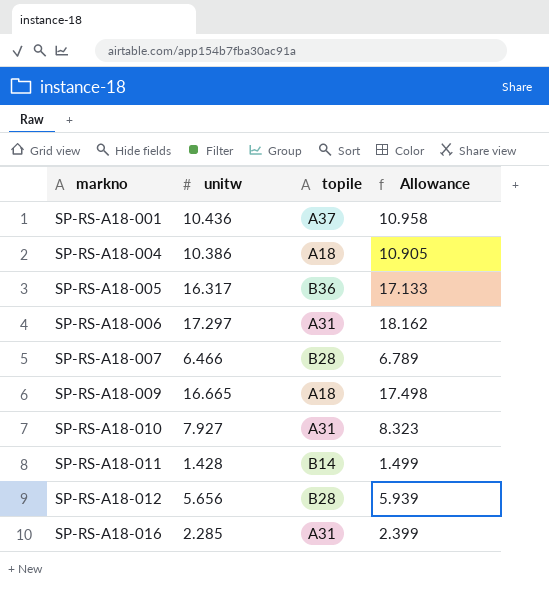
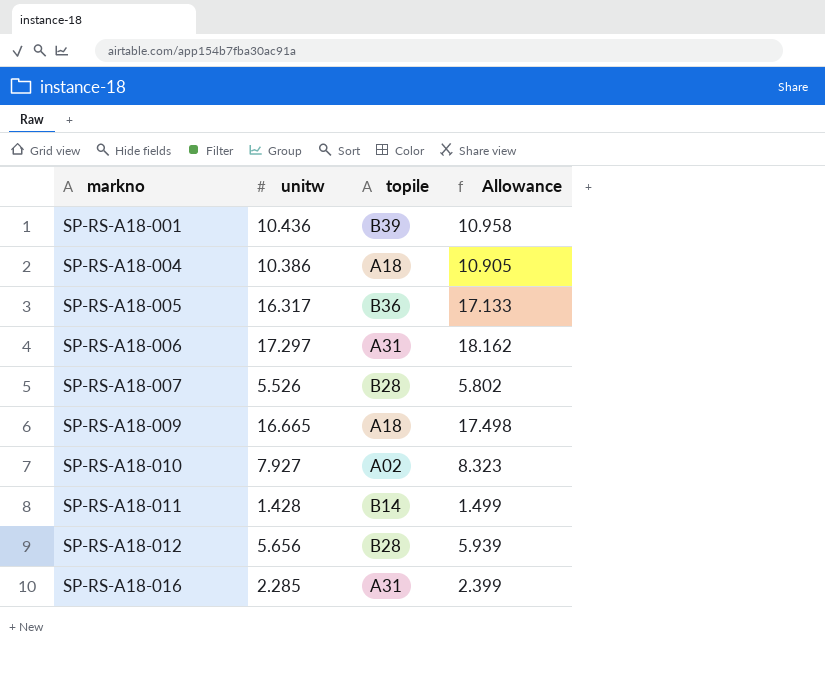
SP-RS-A18-001 | topile: A37 -> B39
SP-RS-A18-007 | unitw: 6.466 -> 5.526
SP-RS-A18-007 | Allowance: 6.789 -> 5.802
SP-RS-A18-010 | topile: A31 -> A02

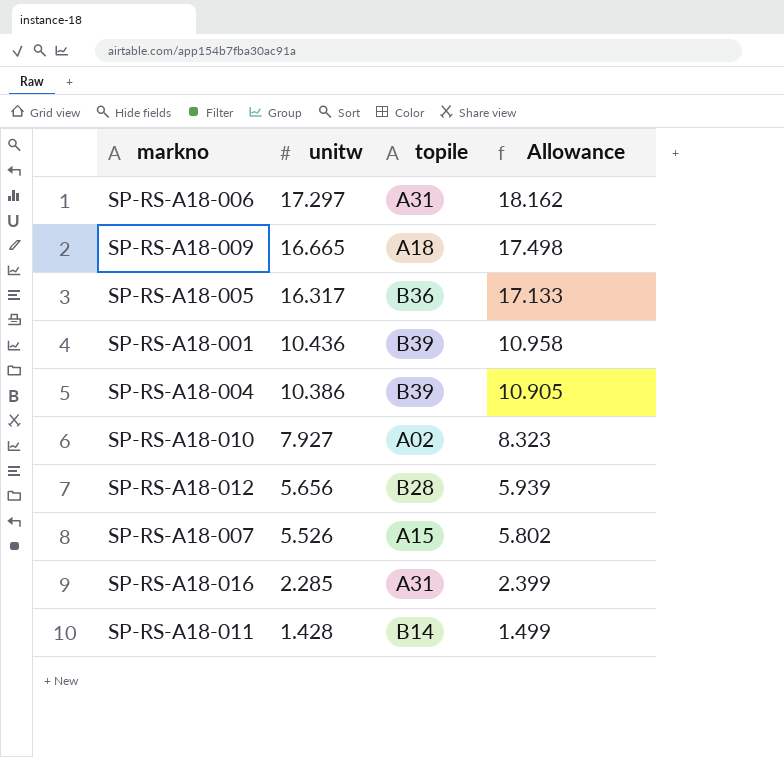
row order: markno ascending -> unitw descending
SP-RS-A18-004 | topile: A18 -> B39
SP-RS-A18-007 | topile: B28 -> A15

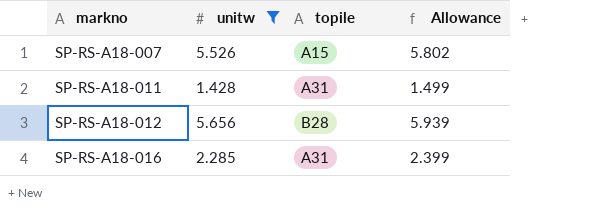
filter: none -> unitw <= 5.656
row order: unitw descending -> markno ascending
SP-RS-A18-011 | topile: B14 -> A31

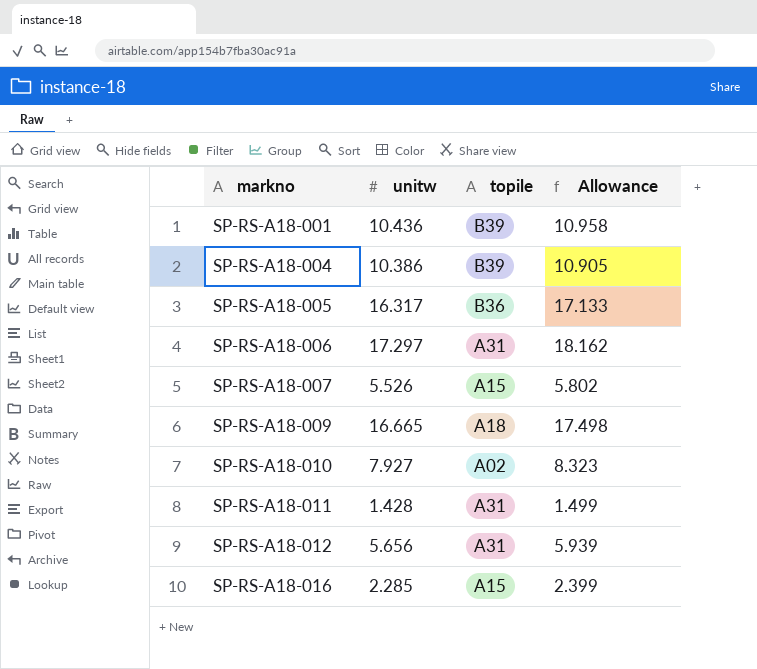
filter: unitw <= 5.656 -> none
SP-RS-A18-012 | topile: B28 -> A31
SP-RS-A18-016 | topile: A31 -> A15

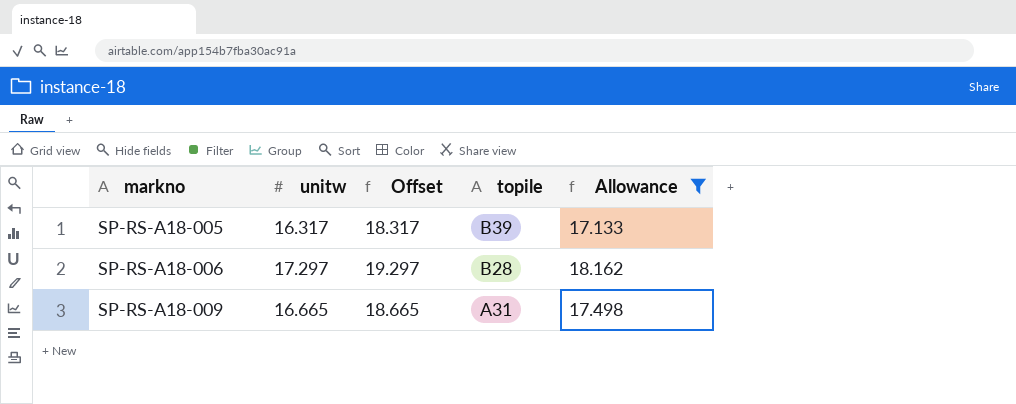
filter: none -> Allowance >= 17.133
column Offset | formula: none -> [unitw] + 2
SP-RS-A18-005 | topile: B36 -> B39
SP-RS-A18-006 | topile: A31 -> B28
SP-RS-A18-009 | topile: A18 -> A31

